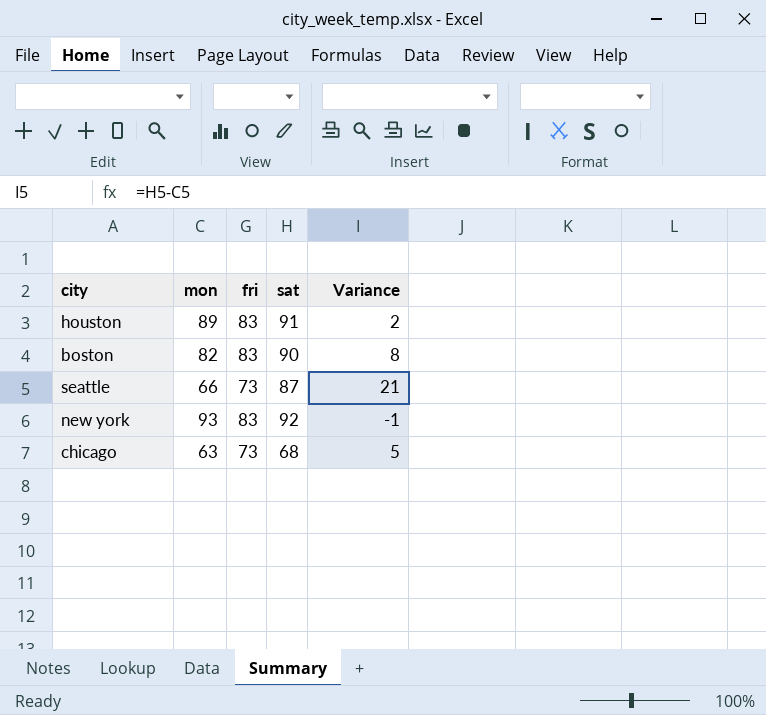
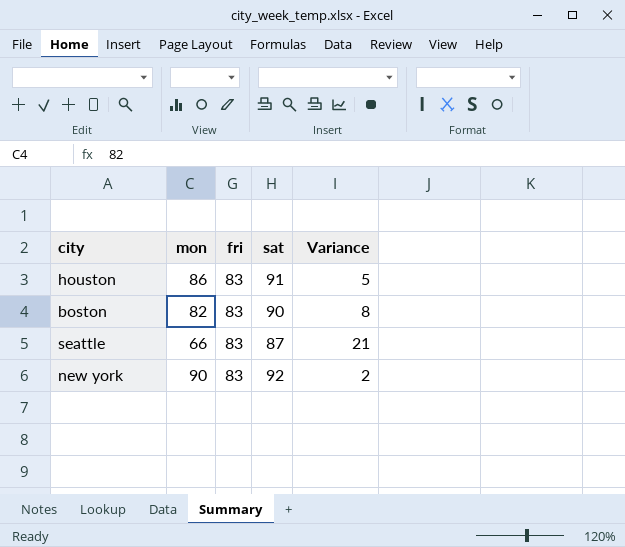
row chicago: 63 | 73 | 68 | 5 -> none
houston | mon: 89 -> 86
houston | Variance: 2 -> 5
seattle | fri: 73 -> 83
new york | mon: 93 -> 90
new york | Variance: -1 -> 2

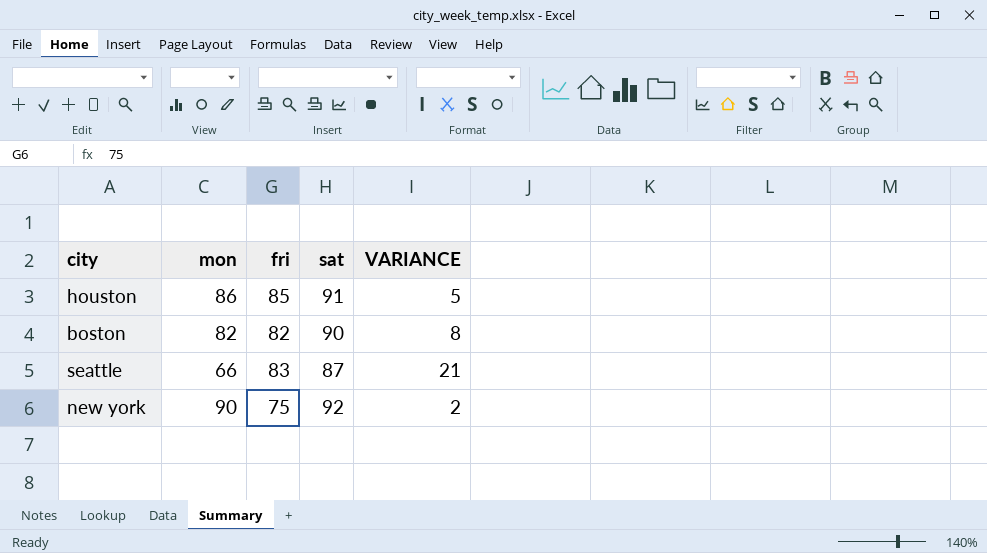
column name: Variance -> VARIANCE
houston | fri: 83 -> 85
boston | fri: 83 -> 82
new york | fri: 83 -> 75

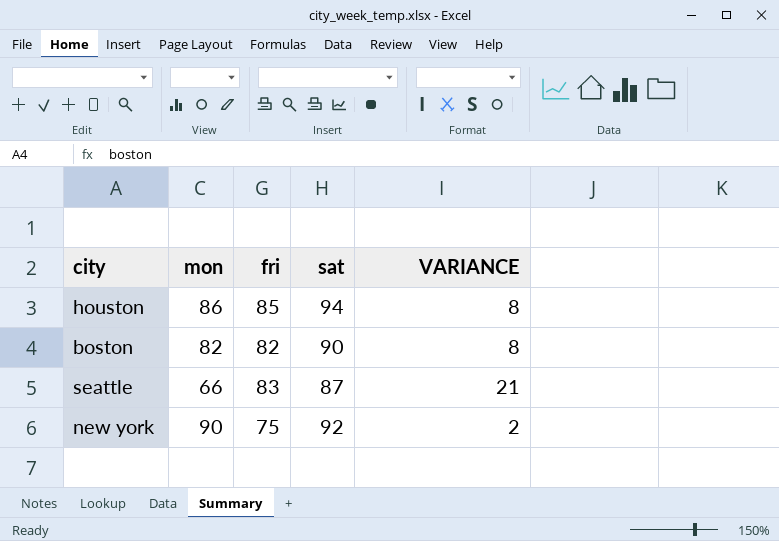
houston | sat: 91 -> 94
houston | VARIANCE: 5 -> 8

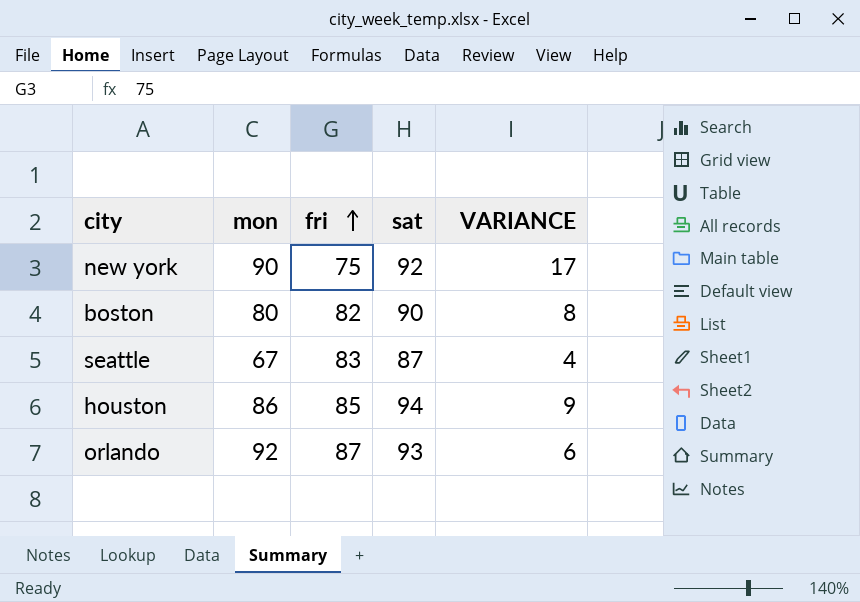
row order: none -> fri ascending
column VARIANCE | formula: [sat] - [mon] -> [sat] - [fri]
boston | mon: 82 -> 80
seattle | mon: 66 -> 67
row orlando: none -> 92 | 87 | 93 | 6

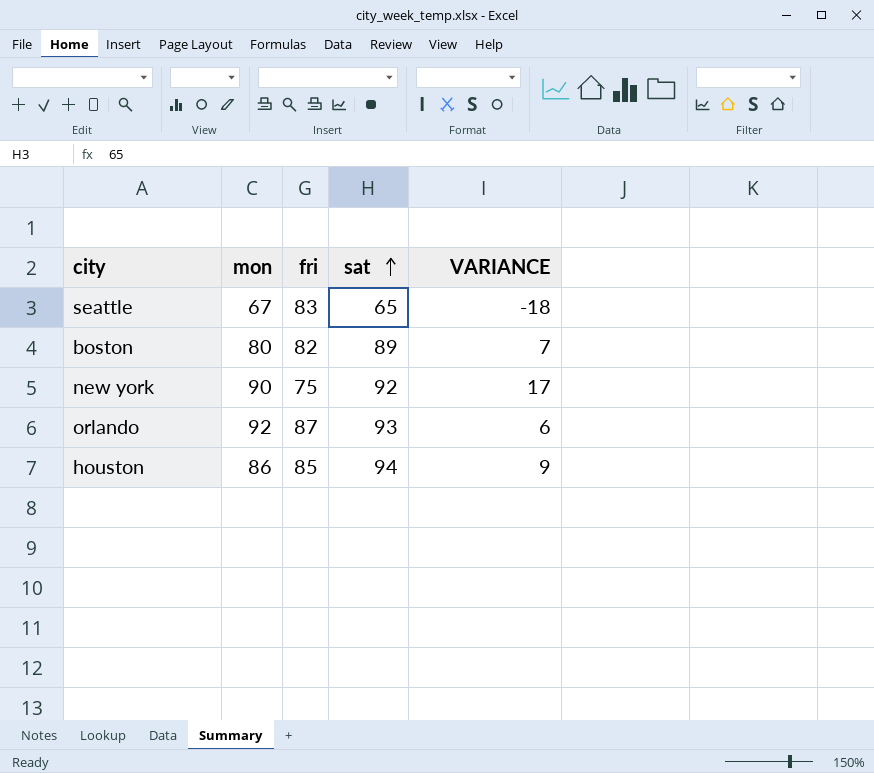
row order: fri ascending -> sat ascending
seattle | sat: 87 -> 65
seattle | VARIANCE: 4 -> -18
boston | sat: 90 -> 89
boston | VARIANCE: 8 -> 7

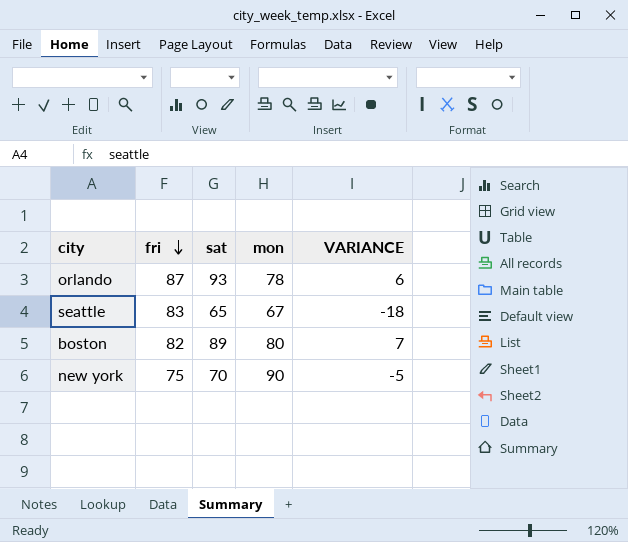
row order: sat ascending -> fri descending
column mon | position: 2 -> 4
row houston: 86 | 85 | 94 | 9 -> none
orlando | mon: 92 -> 78
new york | sat: 92 -> 70
new york | VARIANCE: 17 -> -5

